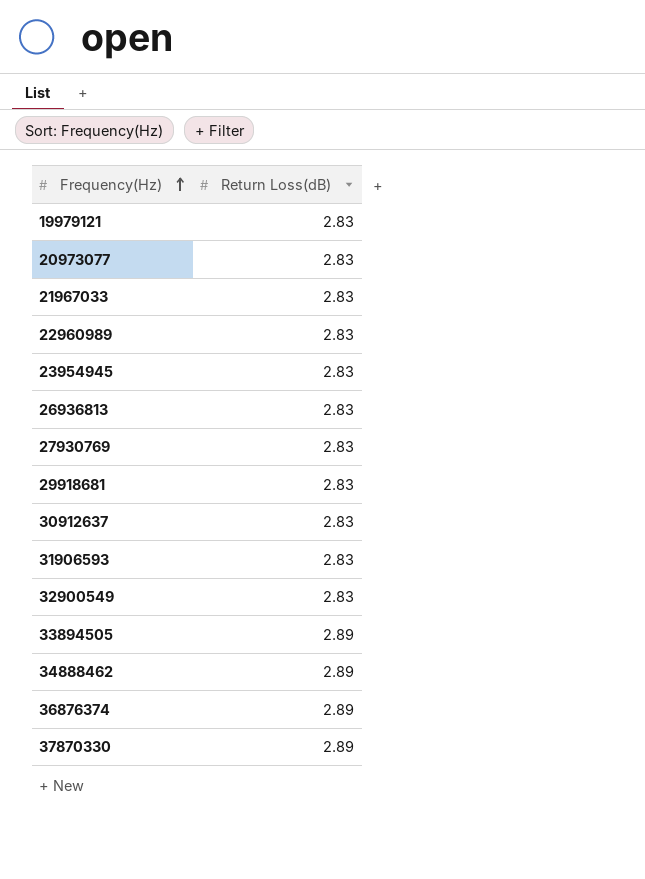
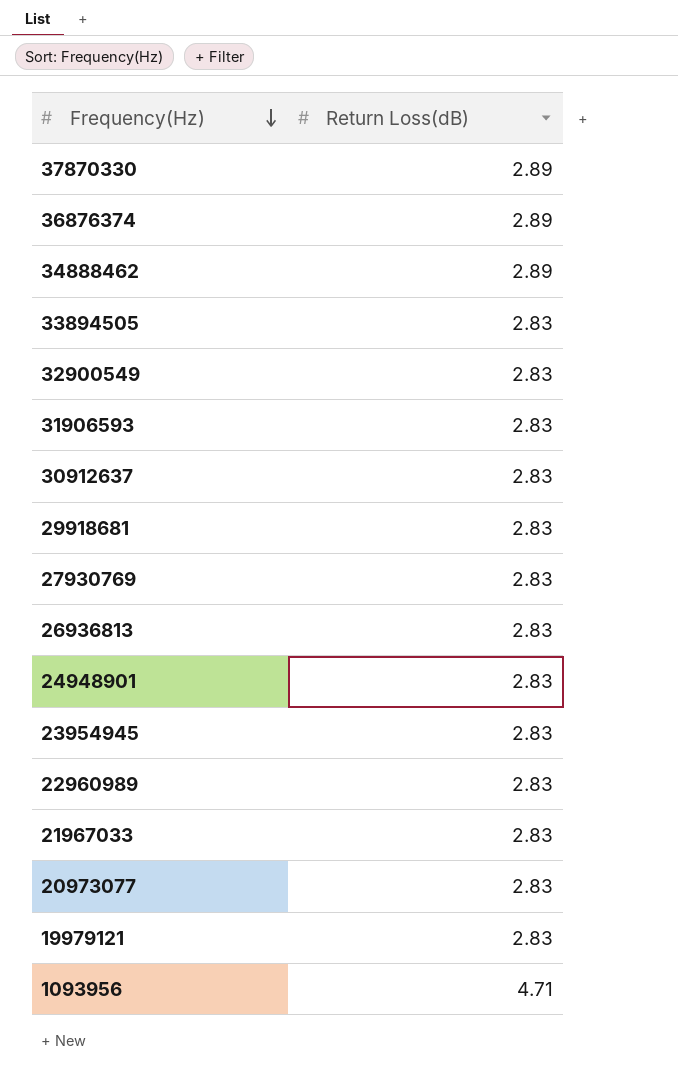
row order: Frequency(Hz) ascending -> Frequency(Hz) descending
33894505 | Return Loss(dB): 2.89 -> 2.83
row 24948901: none -> 2.83
row 1093956: none -> 4.71

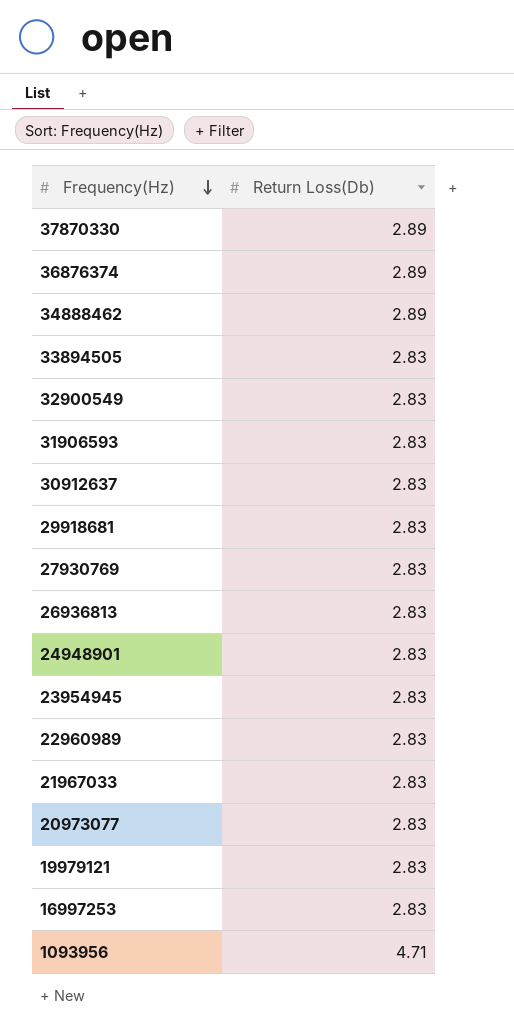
column name: Return Loss(dB) -> Return Loss(Db)
row 16997253: none -> 2.83

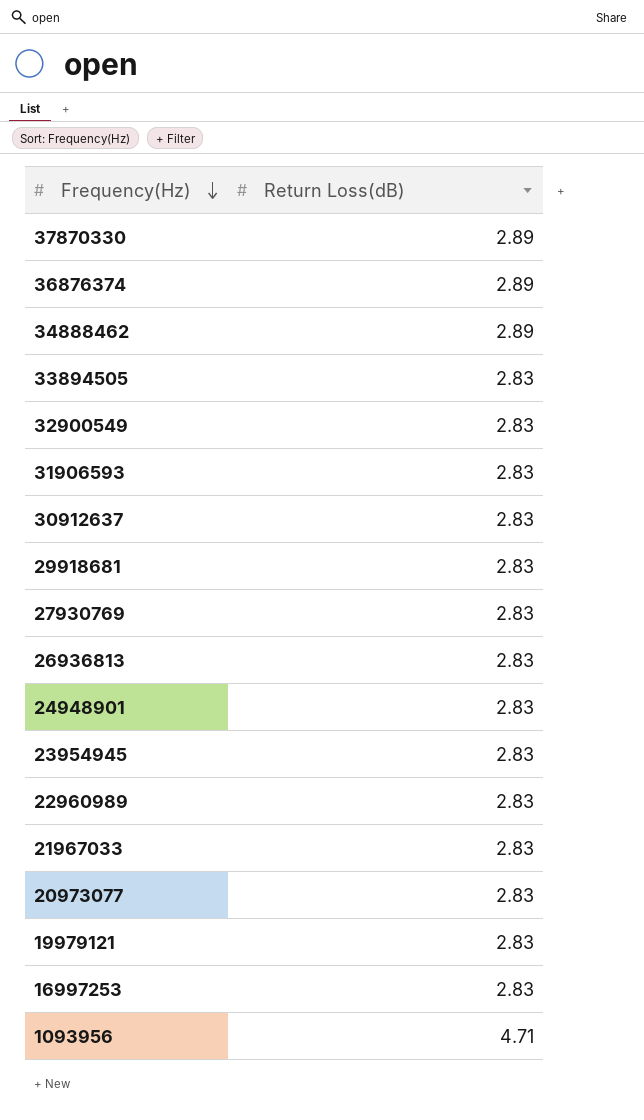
column name: Return Loss(Db) -> Return Loss(dB)

